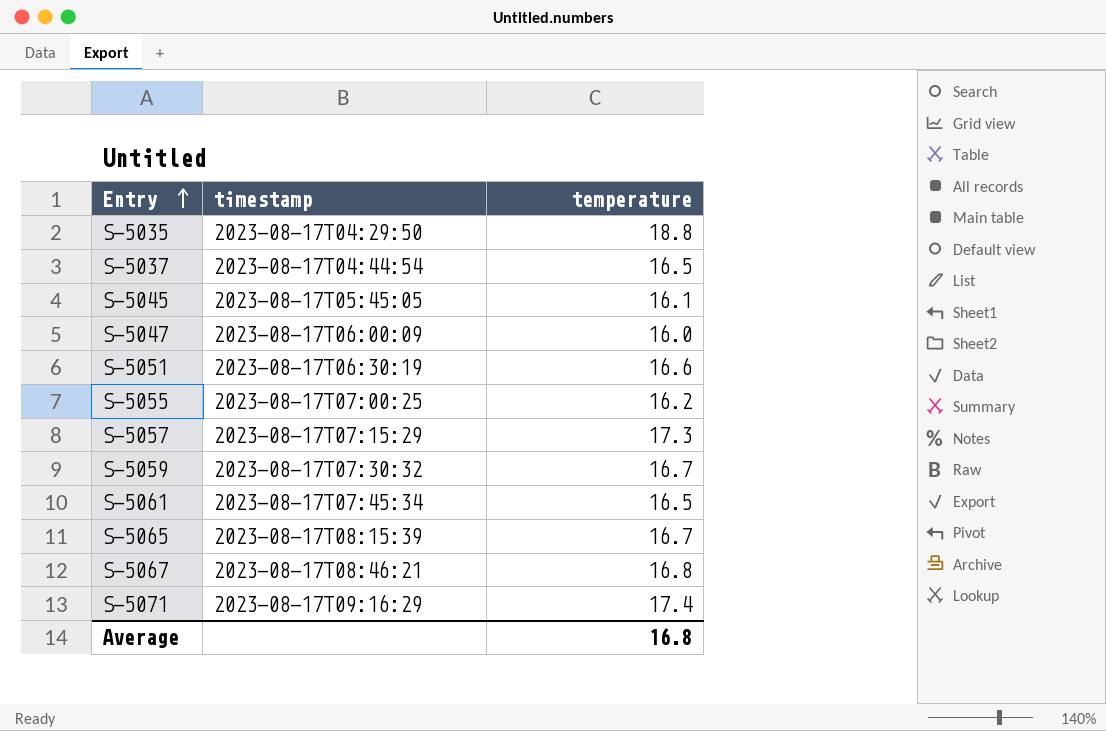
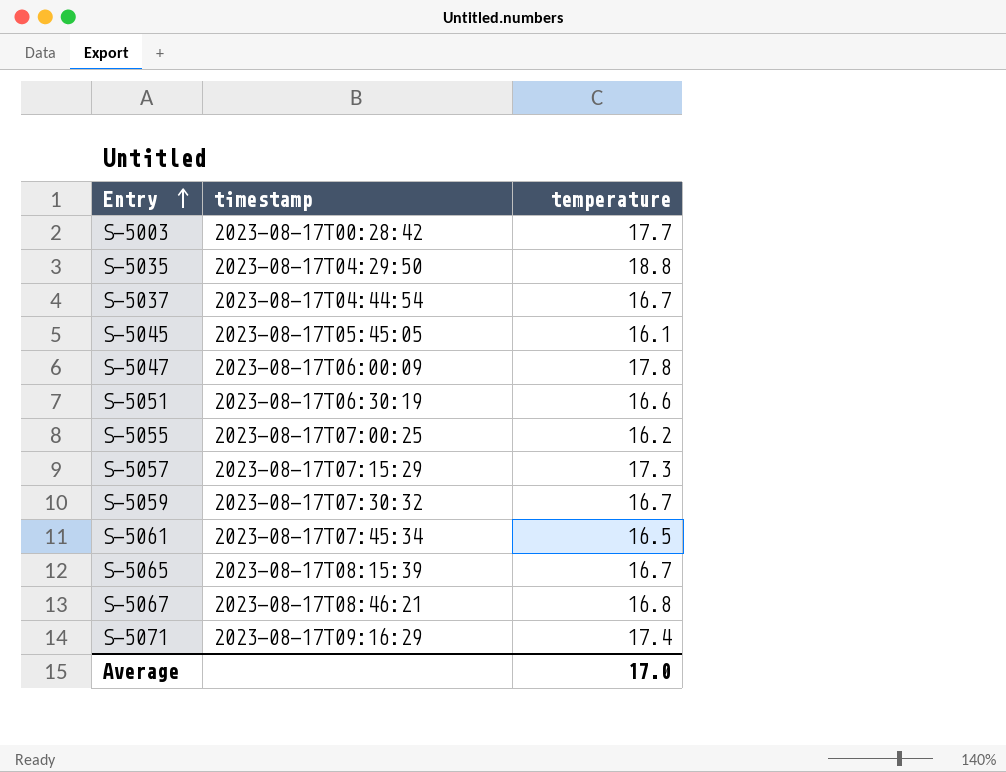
row S-5003: none -> 2023-08-17T00:28:42 | 17.7
S-5037 | temperature: 16.5 -> 16.7
S-5047 | temperature: 16.0 -> 17.8
Average | temperature: 16.8 -> 17.0

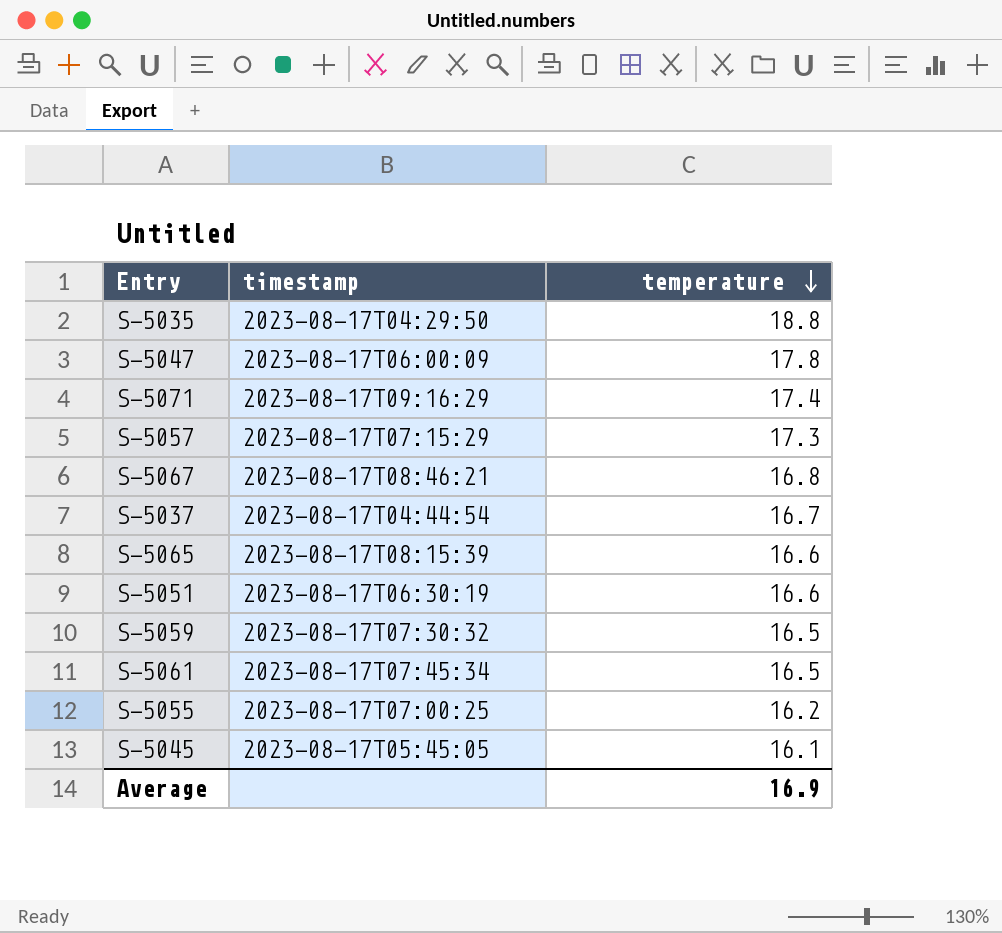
row order: Entry ascending -> temperature descending
row S-5003: 2023-08-17T00:28:42 | 17.7 -> none
S-5065 | temperature: 16.7 -> 16.6
S-5059 | temperature: 16.7 -> 16.5
Average | temperature: 17.0 -> 16.9

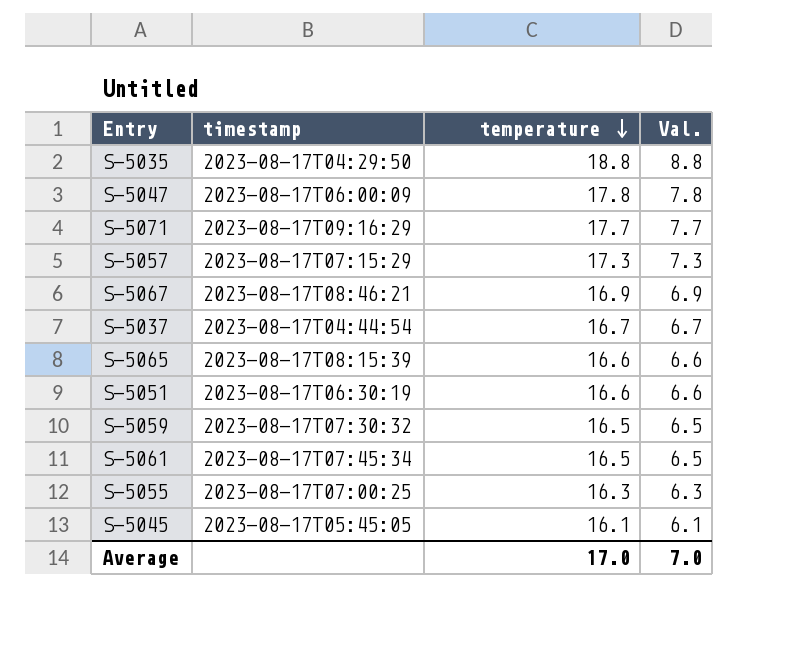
column Val. | formula: none -> [temperature] - 10
S-5071 | temperature: 17.4 -> 17.7
S-5067 | temperature: 16.8 -> 16.9
S-5055 | temperature: 16.2 -> 16.3
Average | temperature: 16.9 -> 17.0

